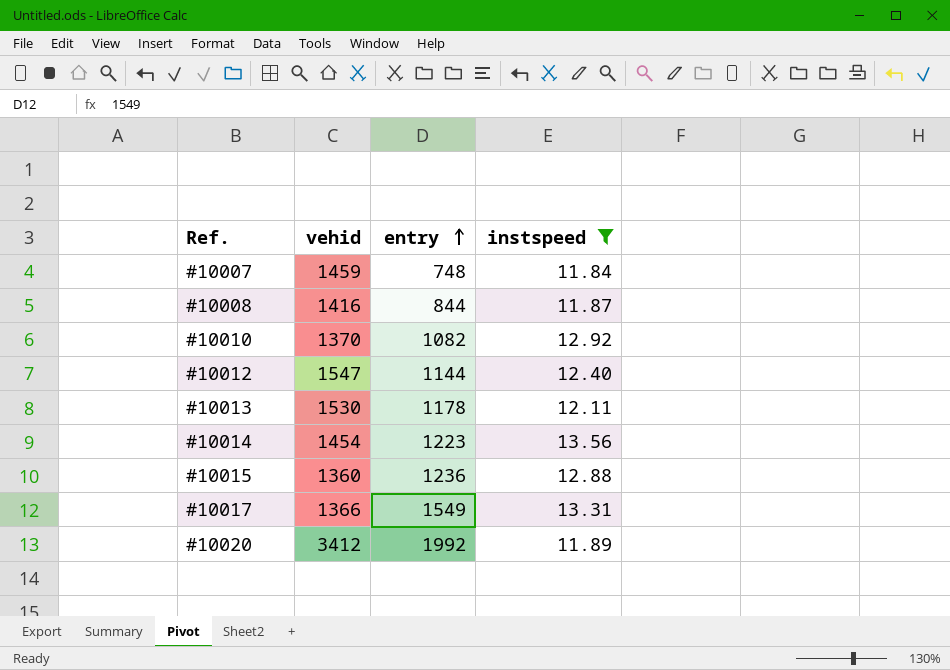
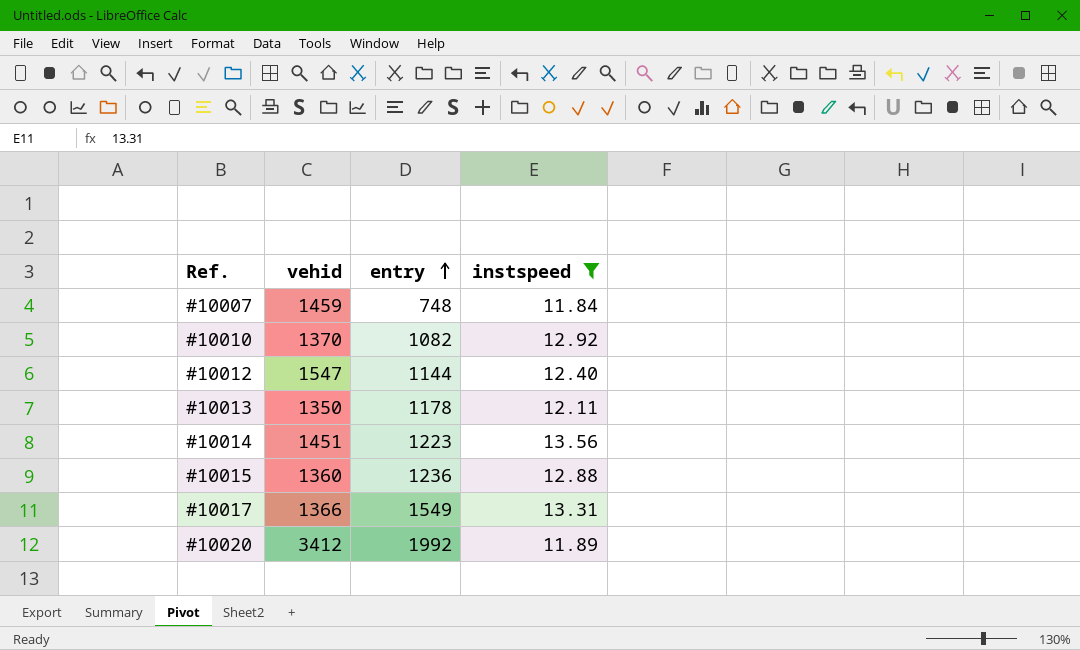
row #10008: 1416 | 844 | 11.87 -> none
#10013 | vehid: 1530 -> 1350
#10014 | vehid: 1454 -> 1451

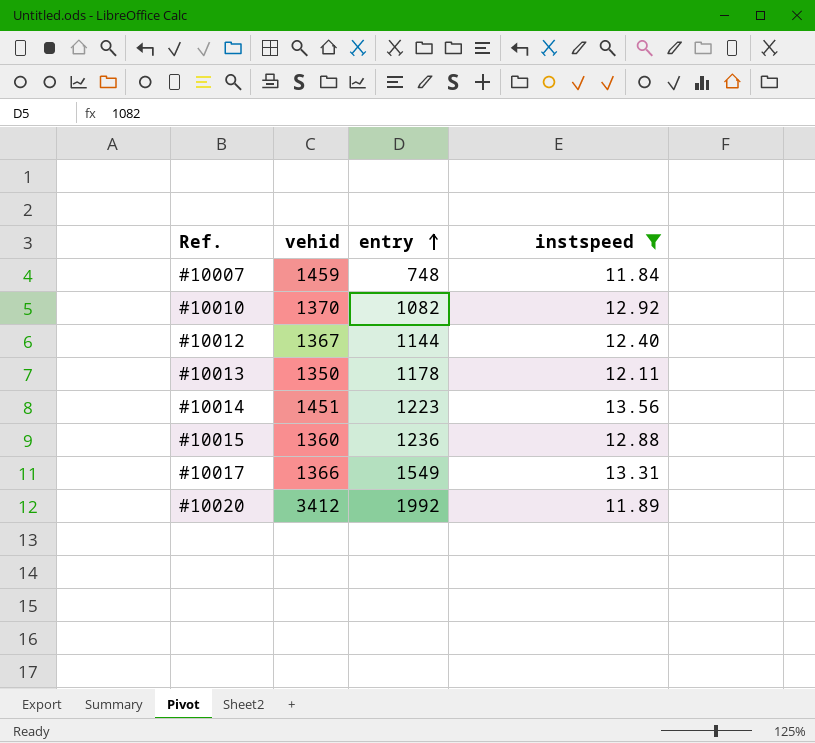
#10012 | vehid: 1547 -> 1367

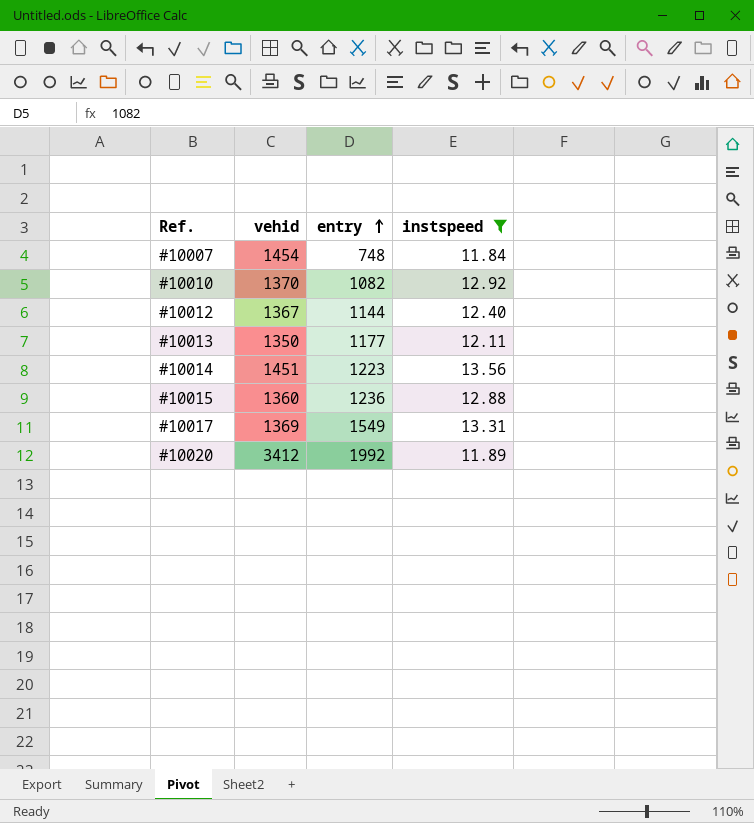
#10007 | vehid: 1459 -> 1454
#10013 | entry: 1178 -> 1177
#10017 | vehid: 1366 -> 1369

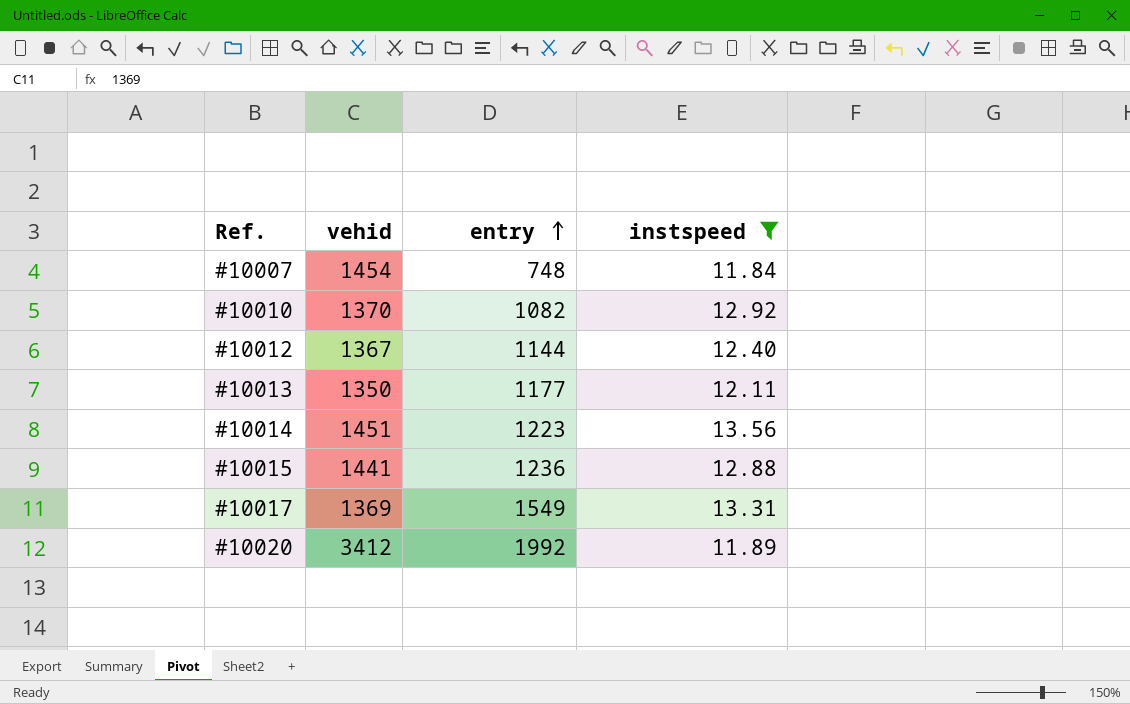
#10015 | vehid: 1360 -> 1441

